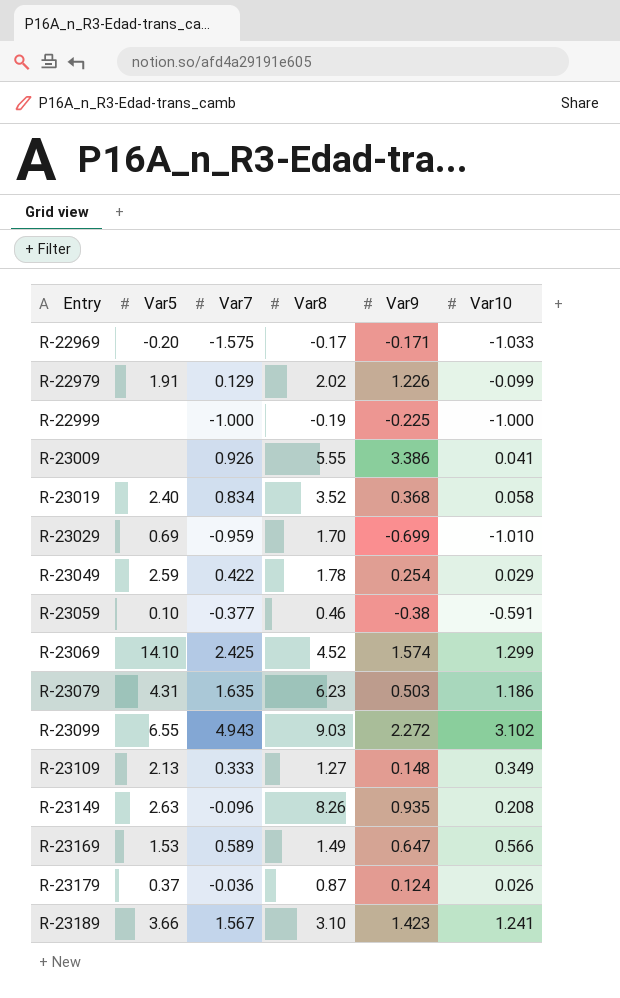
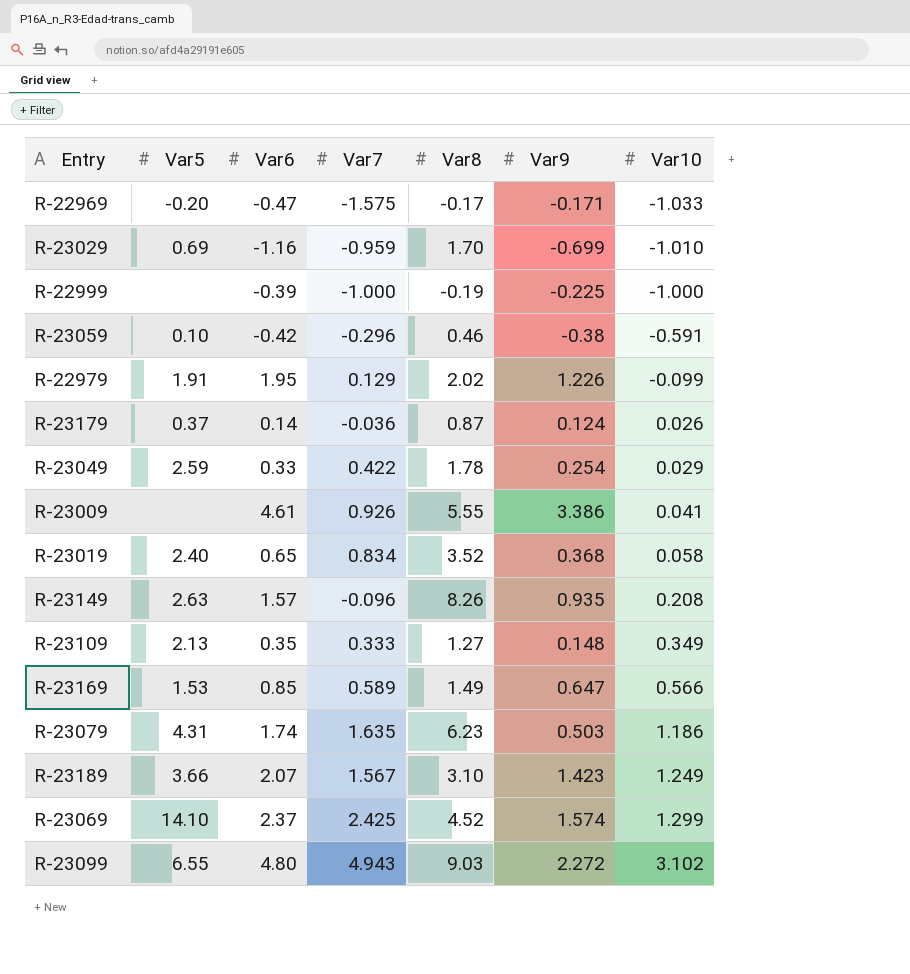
row order: Entry ascending -> Var10 ascending
column Var6 | position: none -> 3
R-23059 | Var7: -0.377 -> -0.296
R-23189 | Var10: 1.241 -> 1.249

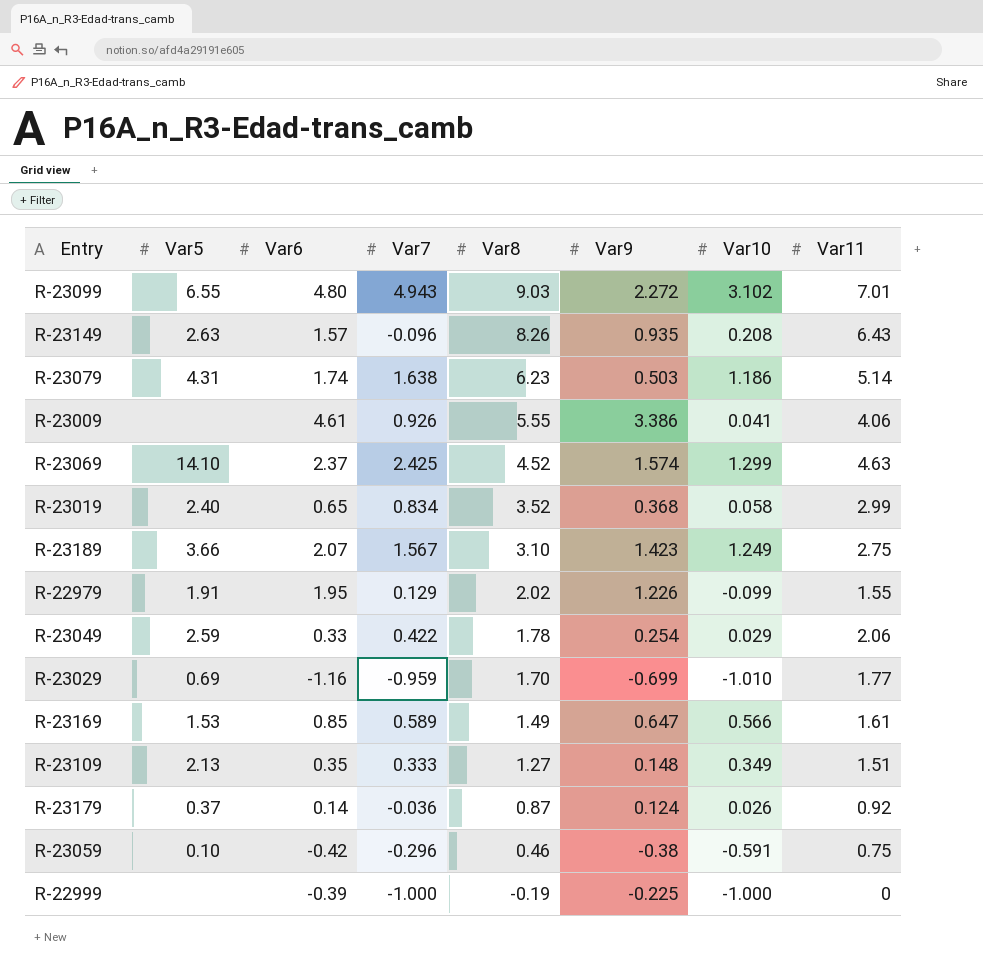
row order: Var10 ascending -> Var8 descending
column Var11 | position: none -> 8
row R-22969: -0.20 | -0.47 | -1.575 | -0.17 | -0.171 | -1.033 -> none
R-23079 | Var7: 1.635 -> 1.638

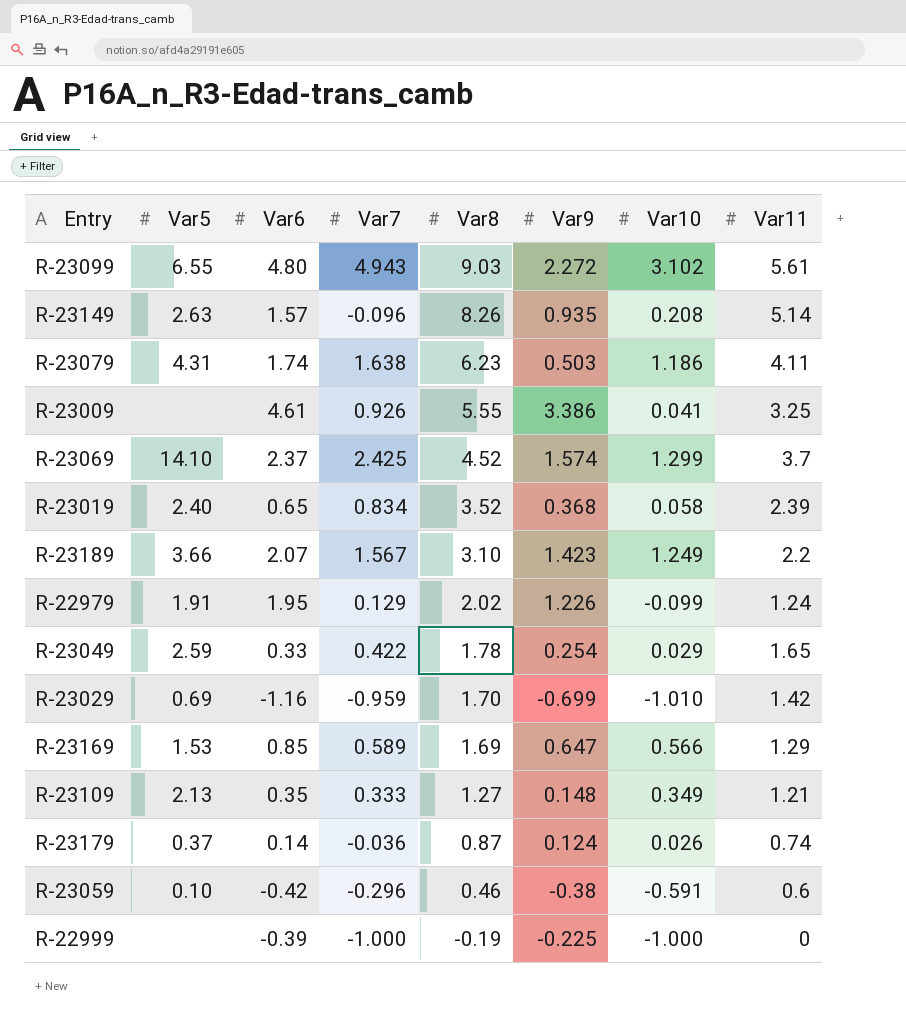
R-23099 | Var11: 7.01 -> 5.61
R-23149 | Var11: 6.43 -> 5.14
R-23079 | Var11: 5.14 -> 4.11
R-23009 | Var11: 4.06 -> 3.25
R-23069 | Var11: 4.63 -> 3.7
R-23019 | Var11: 2.99 -> 2.39
R-23189 | Var11: 2.75 -> 2.2
R-22979 | Var11: 1.55 -> 1.24
R-23049 | Var11: 2.06 -> 1.65
R-23029 | Var11: 1.77 -> 1.42
R-23169 | Var8: 1.49 -> 1.69
R-23169 | Var11: 1.61 -> 1.29
R-23109 | Var11: 1.51 -> 1.21
R-23179 | Var11: 0.92 -> 0.74
R-23059 | Var11: 0.75 -> 0.6

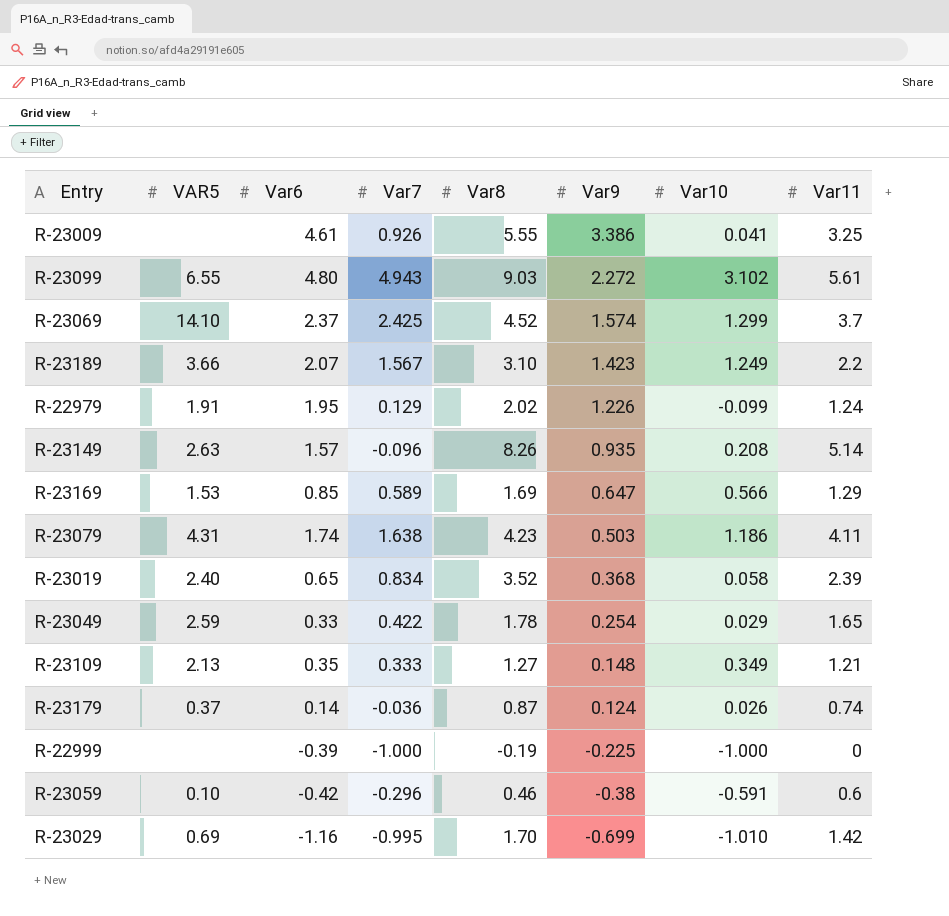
row order: Var8 descending -> Var9 descending
column name: Var5 -> VAR5
R-23079 | Var8: 6.23 -> 4.23
R-23029 | Var7: -0.959 -> -0.995

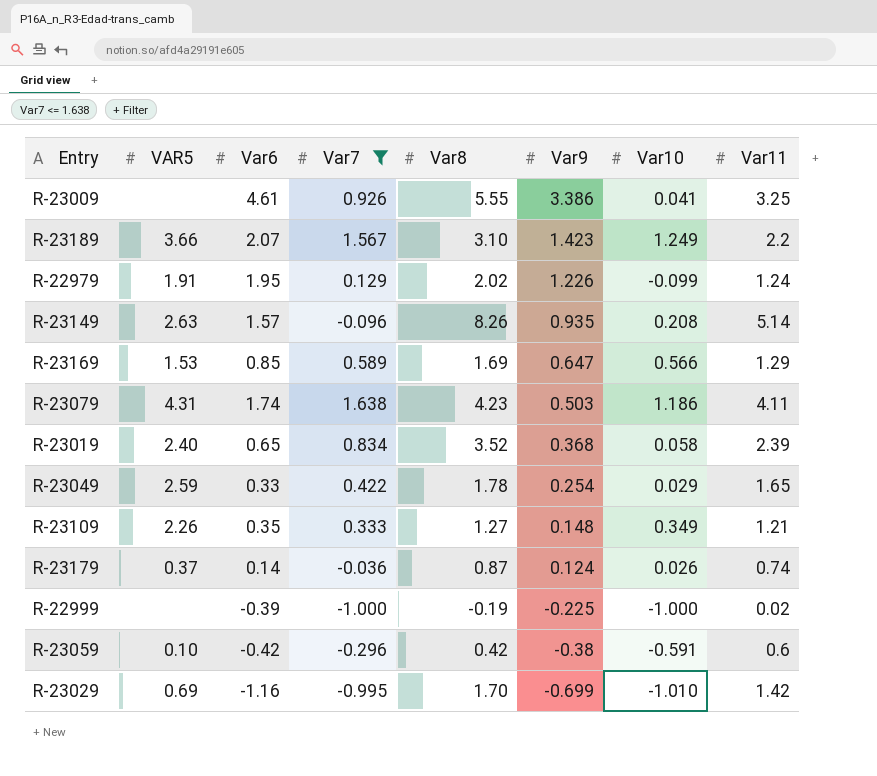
filter: none -> Var7 <= 1.638
R-23109 | VAR5: 2.13 -> 2.26
R-22999 | Var11: 0 -> 0.02
R-23059 | Var8: 0.46 -> 0.42

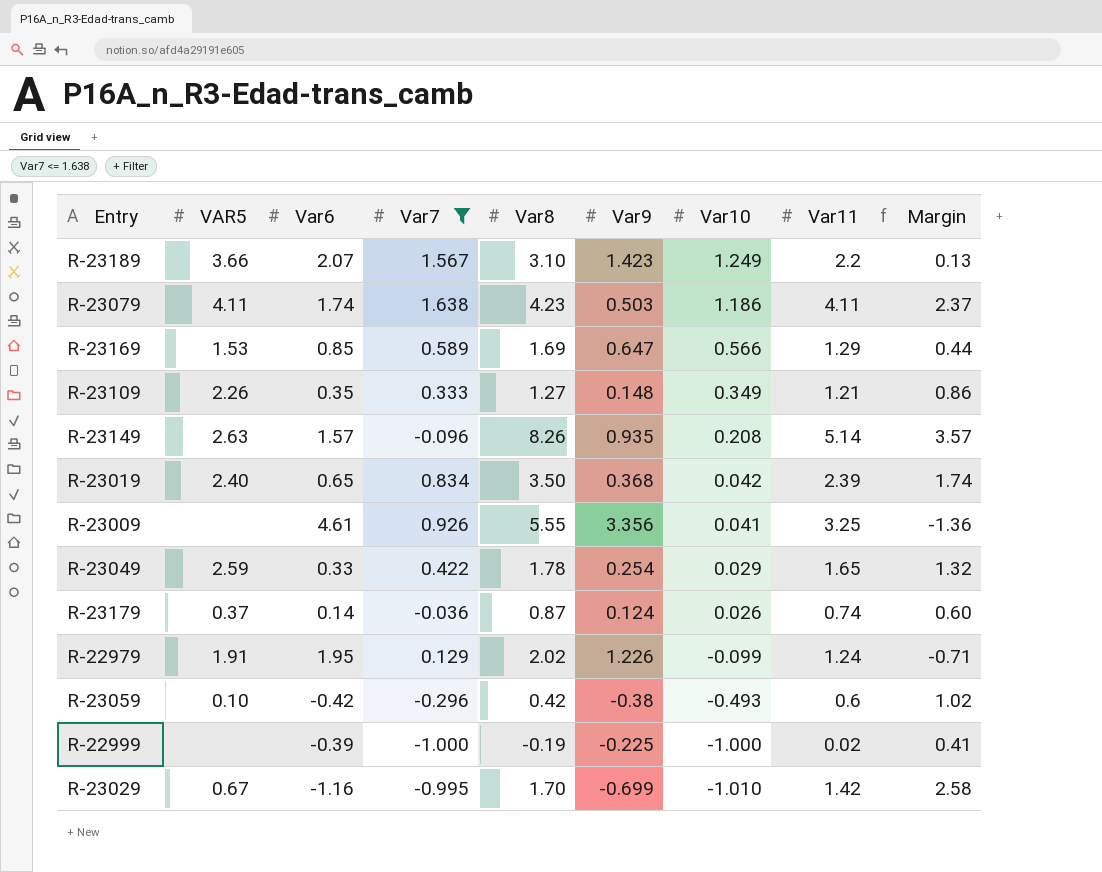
row order: Var9 descending -> Var10 descending
column Margin | formula: none -> [Var11] - [Var6]
R-23079 | VAR5: 4.31 -> 4.11
R-23019 | Var8: 3.52 -> 3.50
R-23019 | Var10: 0.058 -> 0.042
R-23009 | Var9: 3.386 -> 3.356
R-23059 | Var10: -0.591 -> -0.493
R-23029 | VAR5: 0.69 -> 0.67

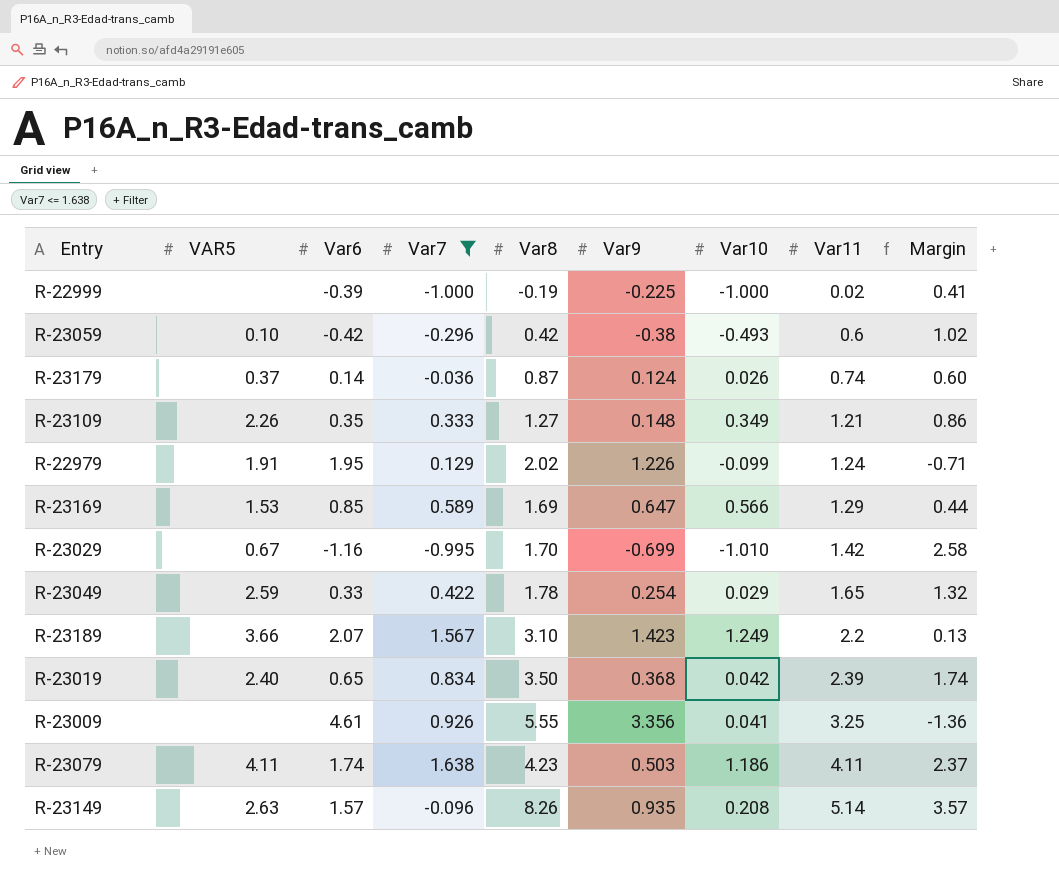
row order: Var10 descending -> Var11 ascending

